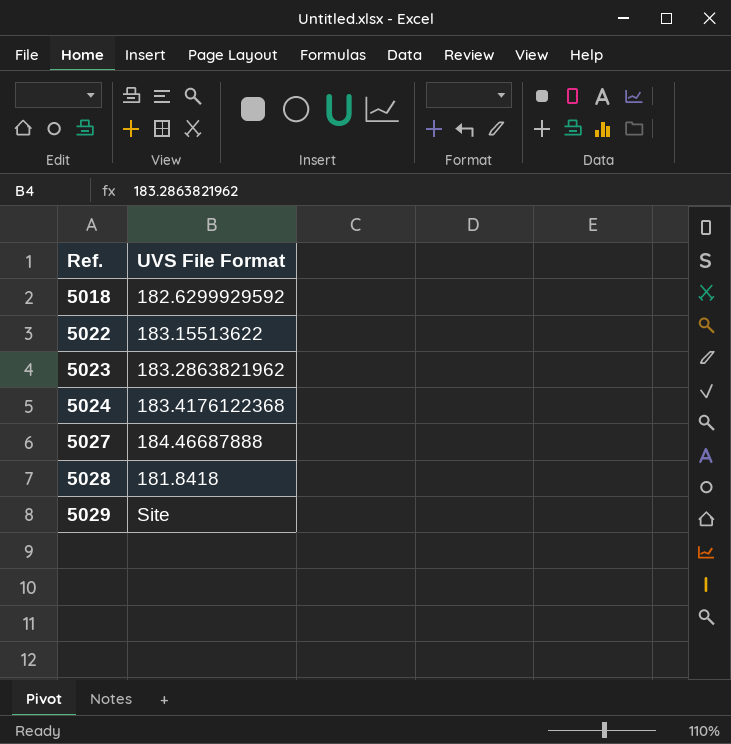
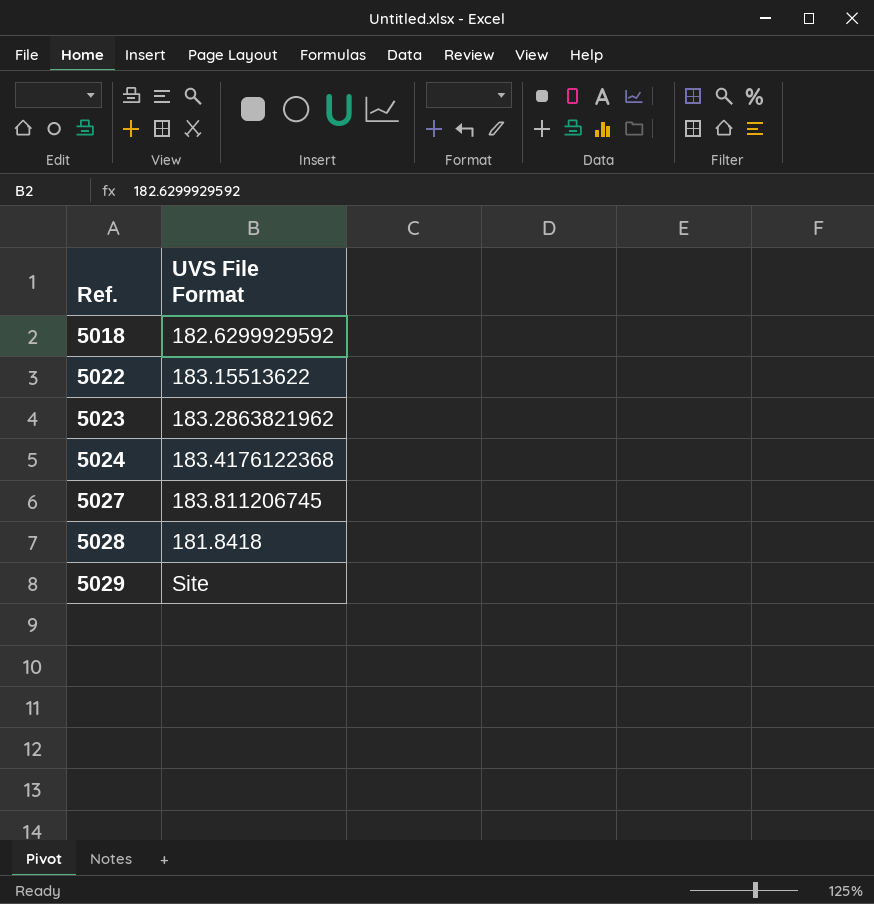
5027 | UVS File Format: 184.46687888 -> 183.811206745

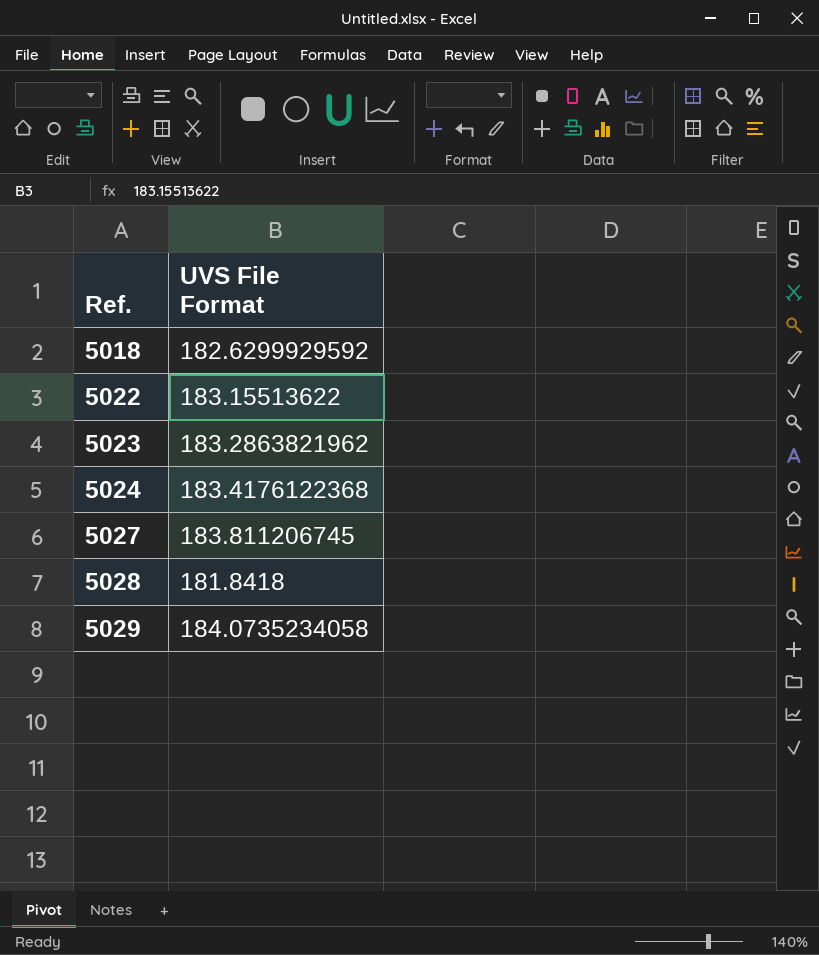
5029 | UVS File Format: Site -> 184.0735234058

